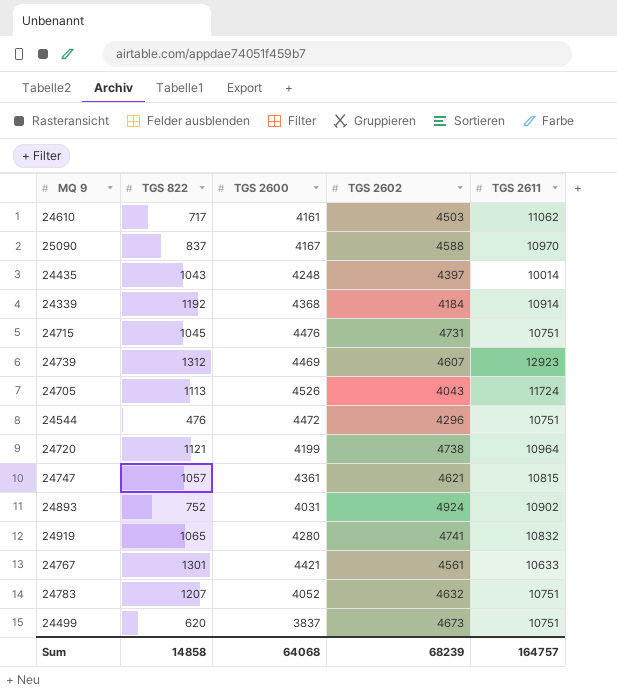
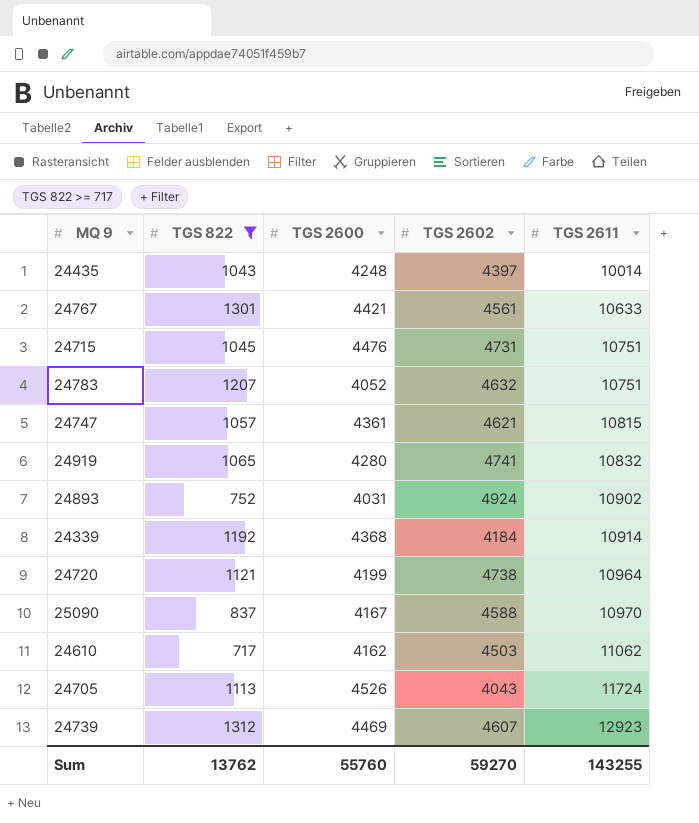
filter: none -> TGS 822 >= 717
row order: none -> TGS 2611 ascending
24610 | TGS 2600: 4161 -> 4162
Sum | TGS 822: 14858 -> 13762
Sum | TGS 2600: 64068 -> 55760
Sum | TGS 2602: 68239 -> 59270
Sum | TGS 2611: 164757 -> 143255

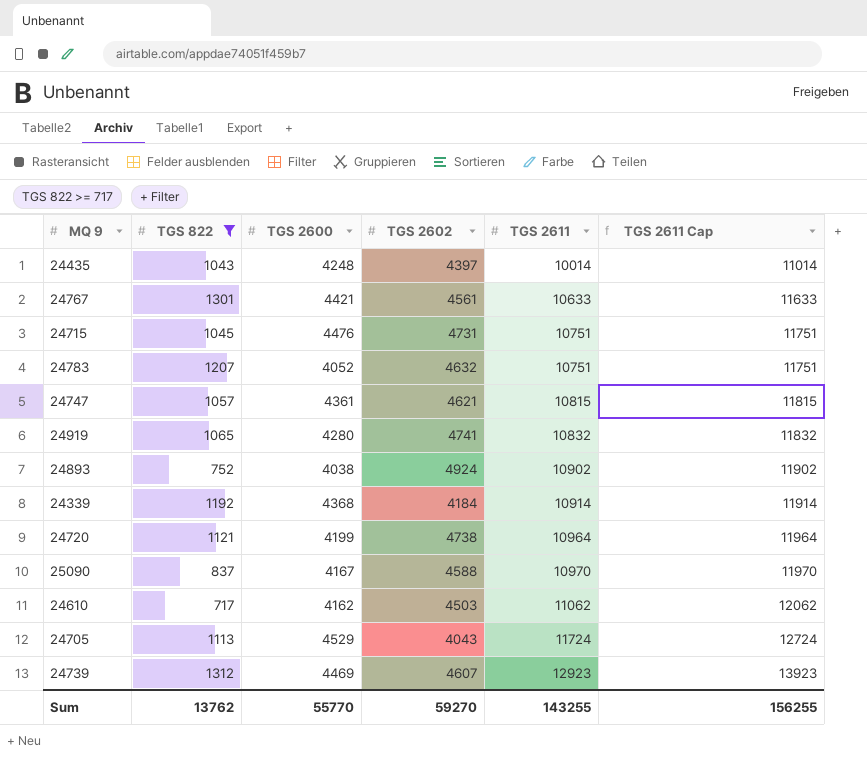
column TGS 2611 Cap | formula: none -> [TGS 2611] + 1000
24893 | TGS 2600: 4031 -> 4038
24705 | TGS 2600: 4526 -> 4529
Sum | TGS 2600: 55760 -> 55770

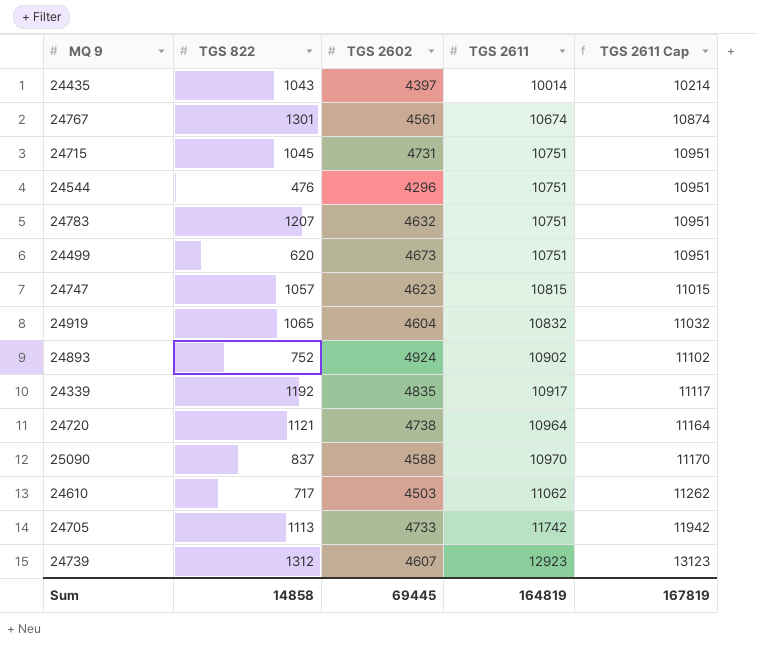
filter: TGS 822 >= 717 -> none
column TGS 2600 | position: 3 -> none
column TGS 2611 Cap | formula: [TGS 2611] + 1000 -> [TGS 2611] + 200
24767 | TGS 2611: 10633 -> 10674
24747 | TGS 2602: 4621 -> 4623
24919 | TGS 2602: 4741 -> 4604
24339 | TGS 2602: 4184 -> 4835
24339 | TGS 2611: 10914 -> 10917
24705 | TGS 2602: 4043 -> 4733
24705 | TGS 2611: 11724 -> 11742
Sum | TGS 822: 13762 -> 14858
Sum | TGS 2602: 59270 -> 69445
Sum | TGS 2611: 143255 -> 164819
Sum | TGS 2611 Cap: 156255 -> 167819

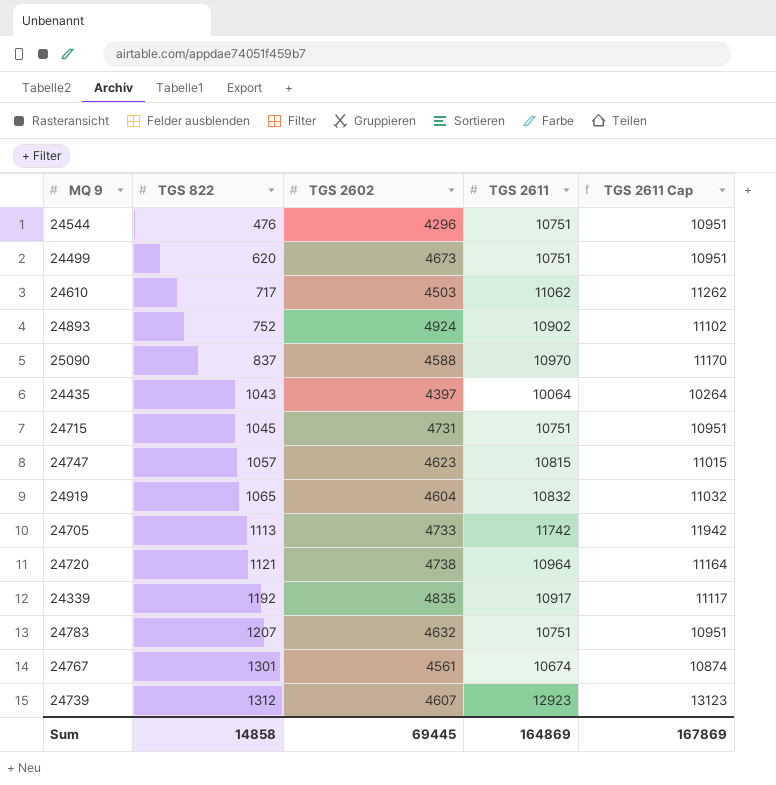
row order: TGS 2611 ascending -> TGS 822 ascending
24435 | TGS 2611: 10014 -> 10064
24435 | TGS 2611 Cap: 10214 -> 10264
Sum | TGS 2611: 164819 -> 164869
Sum | TGS 2611 Cap: 167819 -> 167869

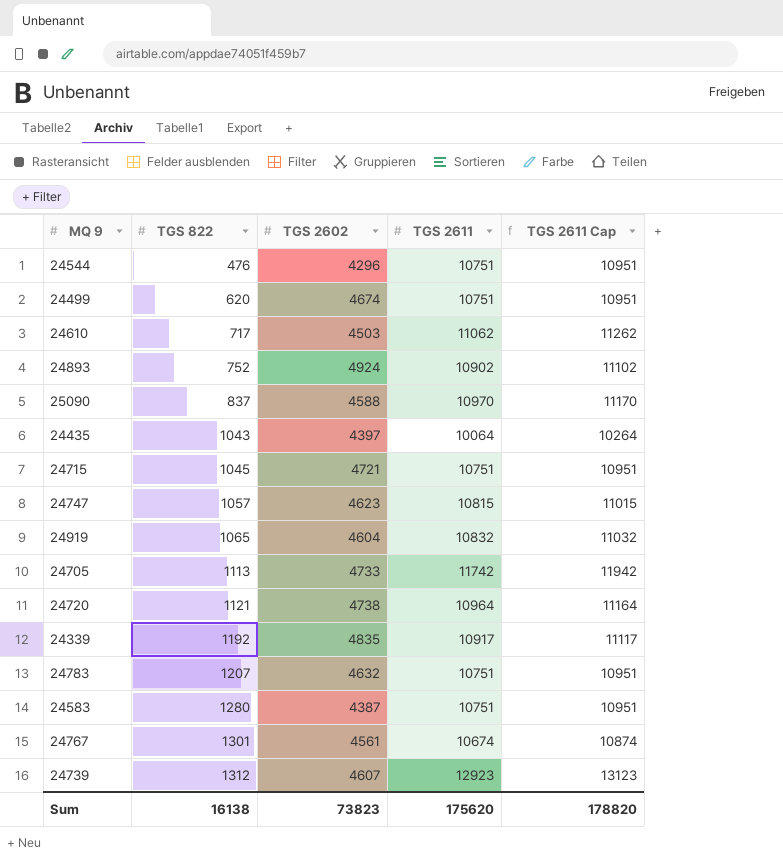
24499 | TGS 2602: 4673 -> 4674
24715 | TGS 2602: 4731 -> 4721
row 24583: none -> 1280 | 4387 | 10751 | 10951
Sum | TGS 822: 14858 -> 16138
Sum | TGS 2602: 69445 -> 73823
Sum | TGS 2611: 164869 -> 175620
Sum | TGS 2611 Cap: 167869 -> 178820

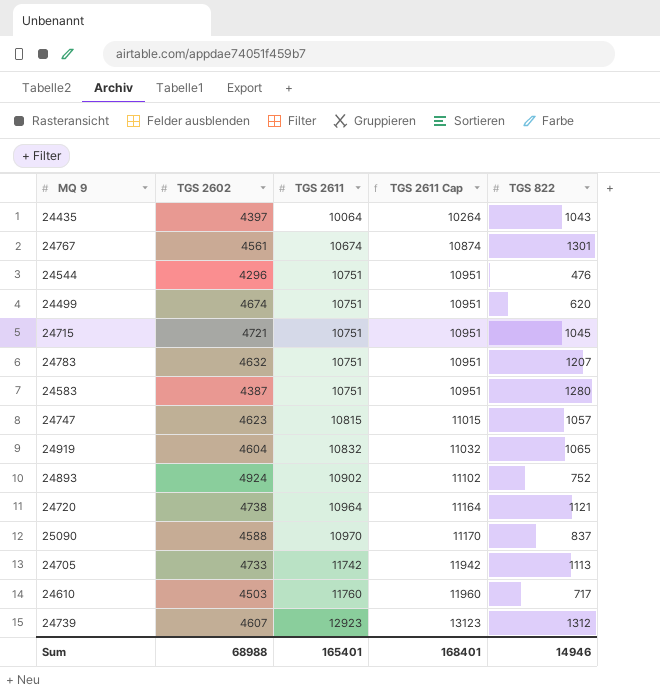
row order: TGS 822 ascending -> TGS 2611 ascending
column TGS 822 | position: 2 -> 5
row 24339: 1192 | 4835 | 10917 | 11117 -> none
24610 | TGS 2611: 11062 -> 11760
24610 | TGS 2611 Cap: 11262 -> 11960
Sum | TGS 2602: 73823 -> 68988
Sum | TGS 2611: 175620 -> 165401
Sum | TGS 2611 Cap: 178820 -> 168401
Sum | TGS 822: 16138 -> 14946

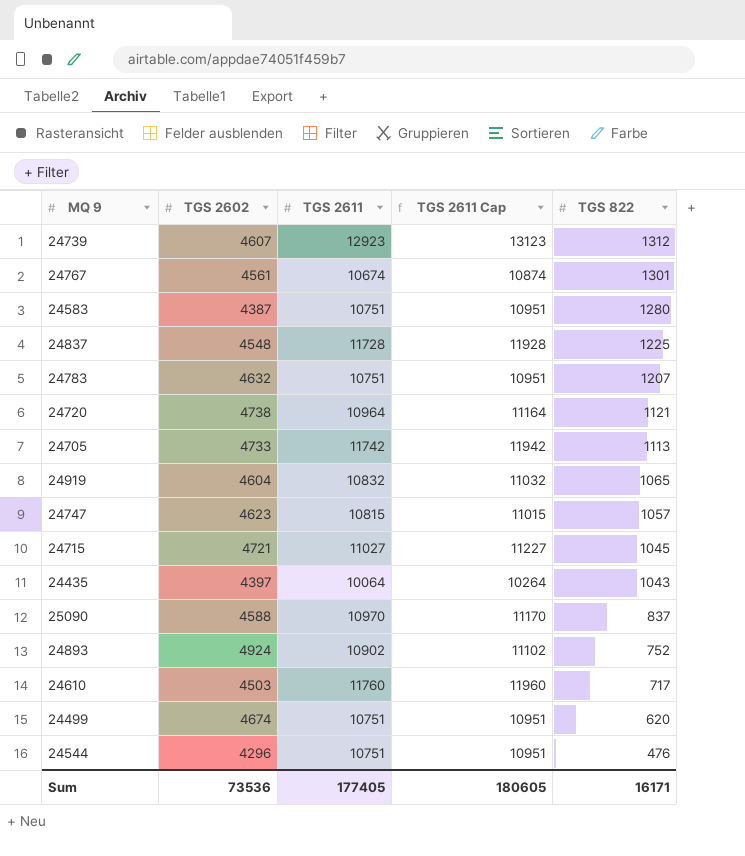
row order: TGS 2611 ascending -> TGS 822 descending
row 24837: none -> 4548 | 11728 | 11928 | 1225
24715 | TGS 2611: 10751 -> 11027
24715 | TGS 2611 Cap: 10951 -> 11227
Sum | TGS 2602: 68988 -> 73536
Sum | TGS 2611: 165401 -> 177405
Sum | TGS 2611 Cap: 168401 -> 180605
Sum | TGS 822: 14946 -> 16171

